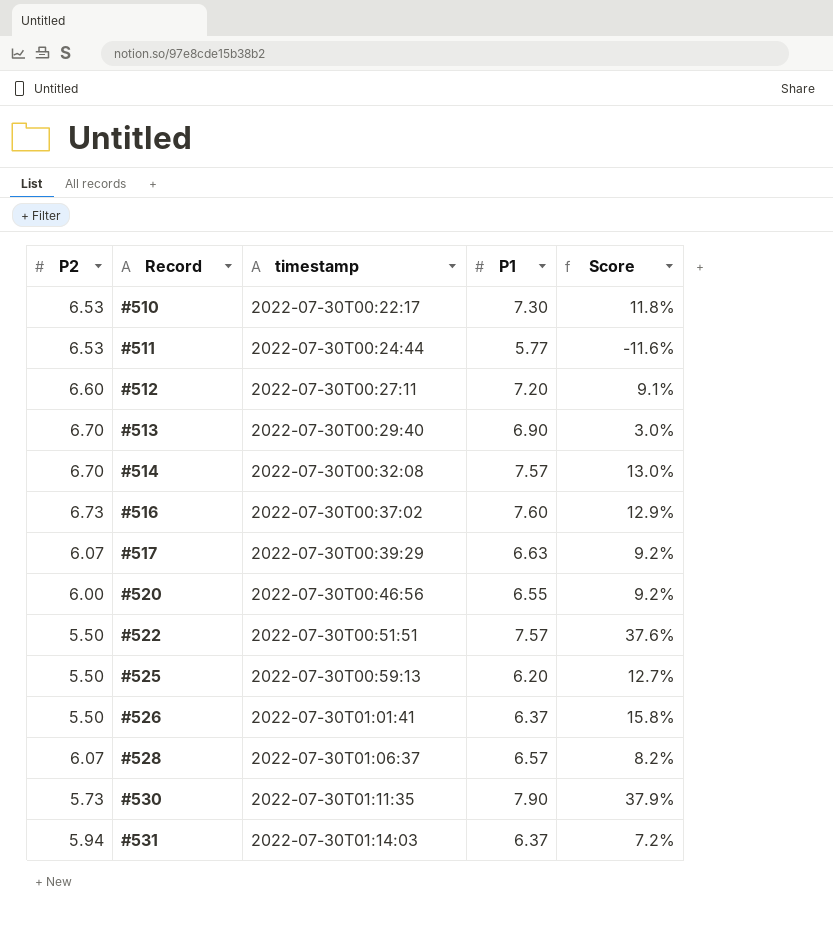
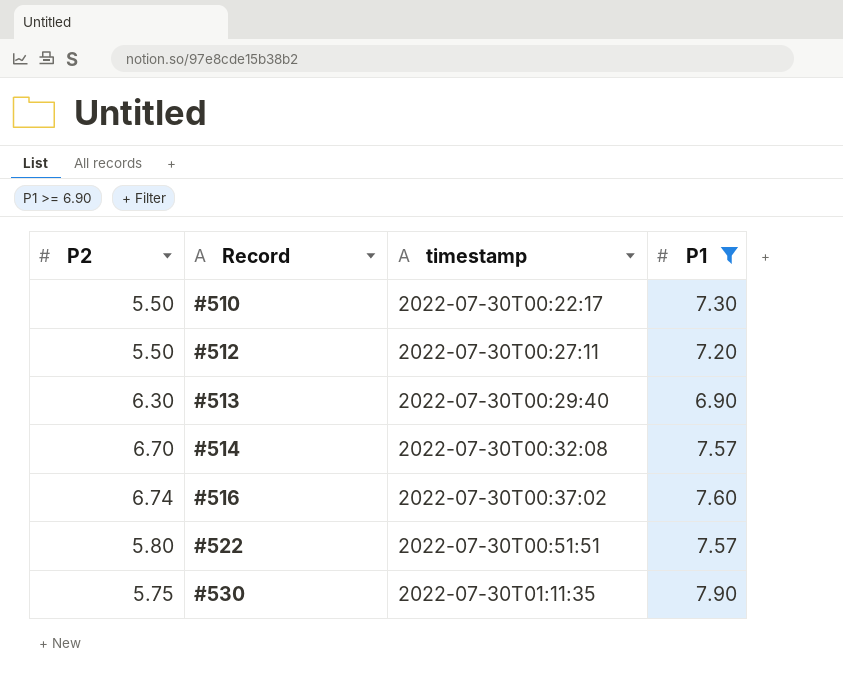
filter: none -> P1 >= 6.90
column Score | formula: ([P1] - [P2]) / [P2] -> none
#510 | P2: 6.53 -> 5.50
#512 | P2: 6.60 -> 5.50
#513 | P2: 6.70 -> 6.30
#516 | P2: 6.73 -> 6.74
#522 | P2: 5.50 -> 5.80
#530 | P2: 5.73 -> 5.75

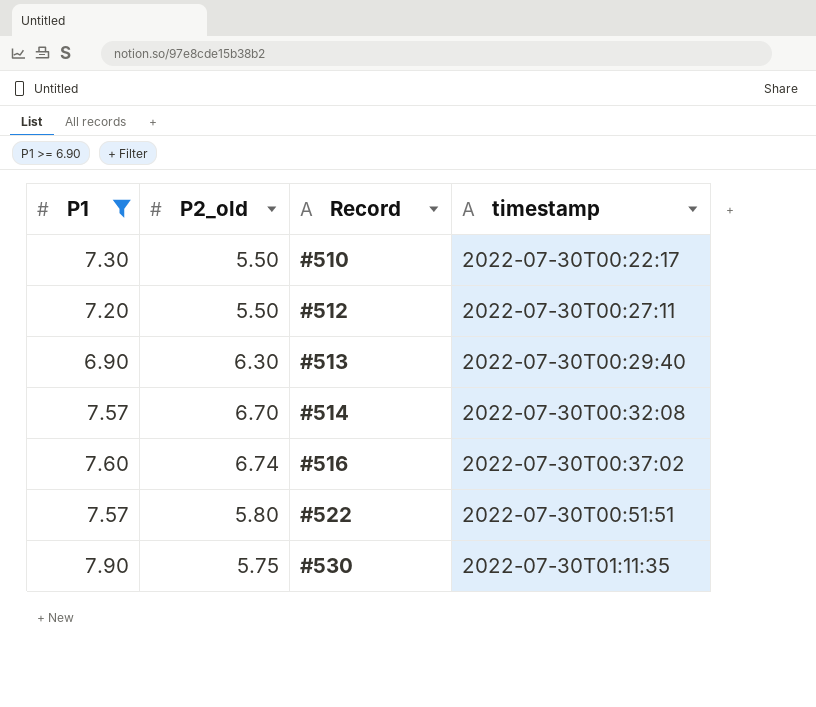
column P1 | position: 4 -> 1
column name: P2 -> P2_old

